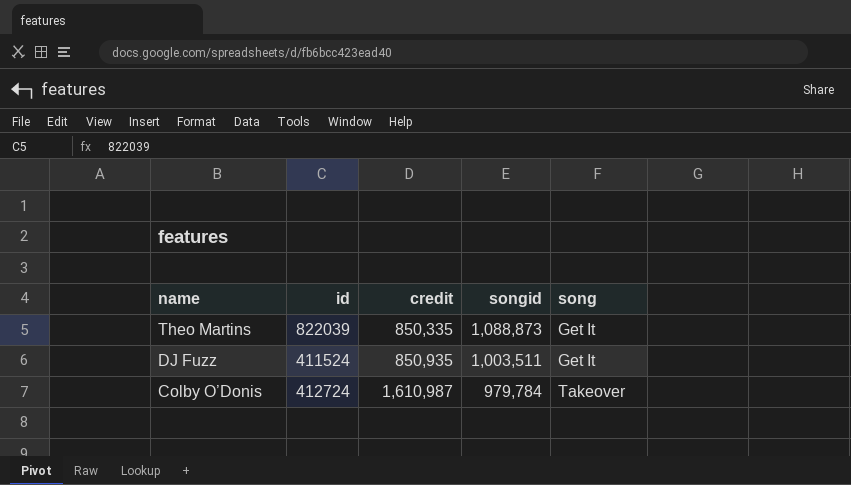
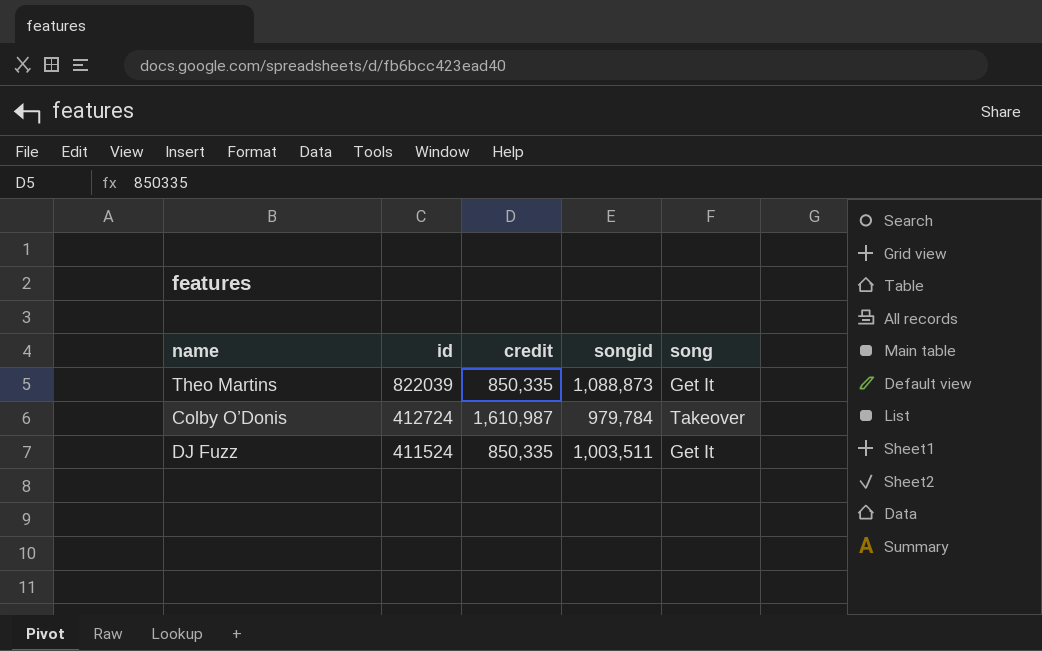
row order: name descending -> id descending
DJ Fuzz | credit: 850,935 -> 850,335

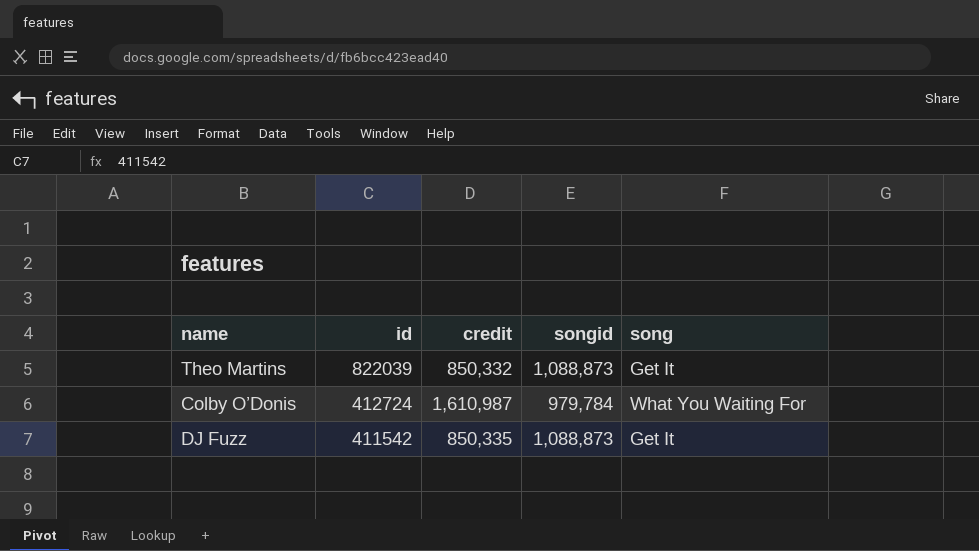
Theo Martins | credit: 850,335 -> 850,332
Colby O’Donis | song: Takeover -> What You Waiting For
DJ Fuzz | id: 411524 -> 411542
DJ Fuzz | songid: 1,003,511 -> 1,088,873

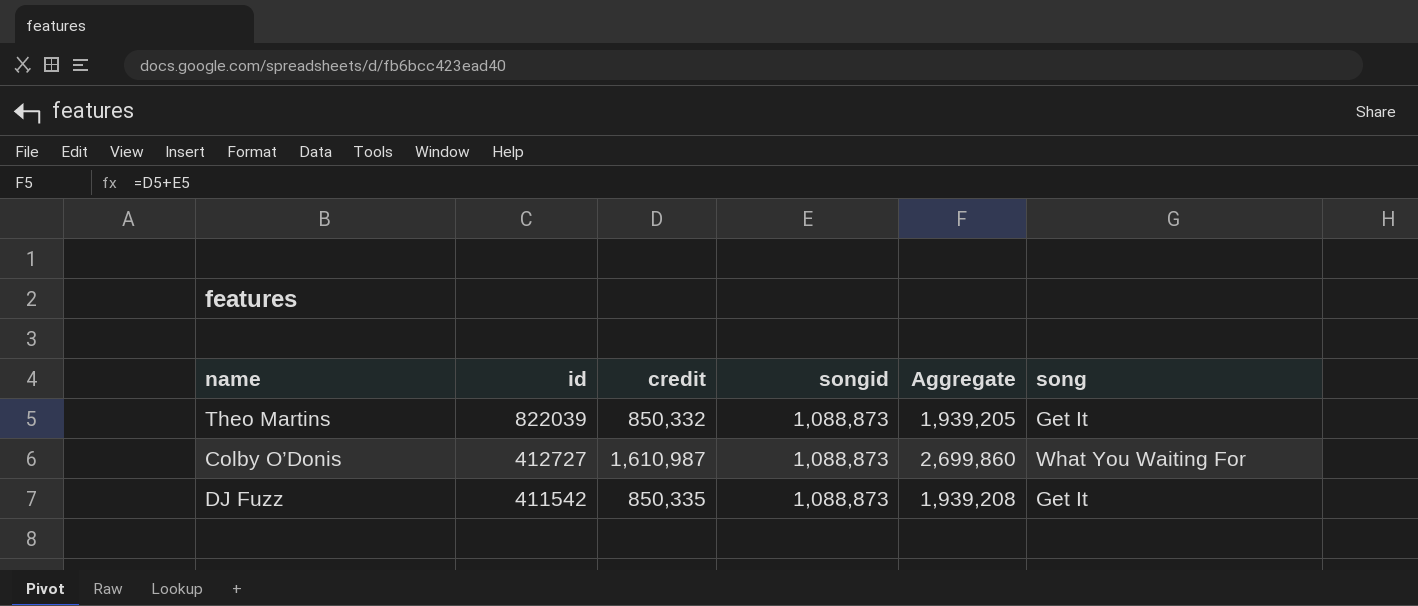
column Aggregate | formula: none -> [credit] + [songid]
Colby O’Donis | id: 412724 -> 412727
Colby O’Donis | songid: 979,784 -> 1,088,873

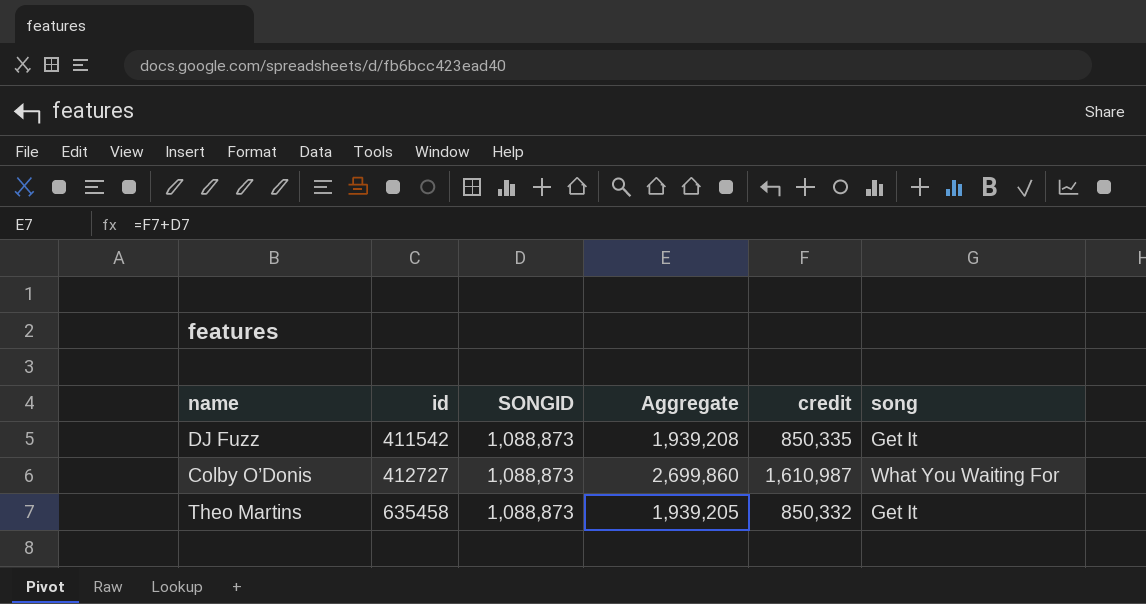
row order: id descending -> id ascending
column name: songid -> SONGID
column credit | position: 3 -> 5
Theo Martins | id: 822039 -> 635458

